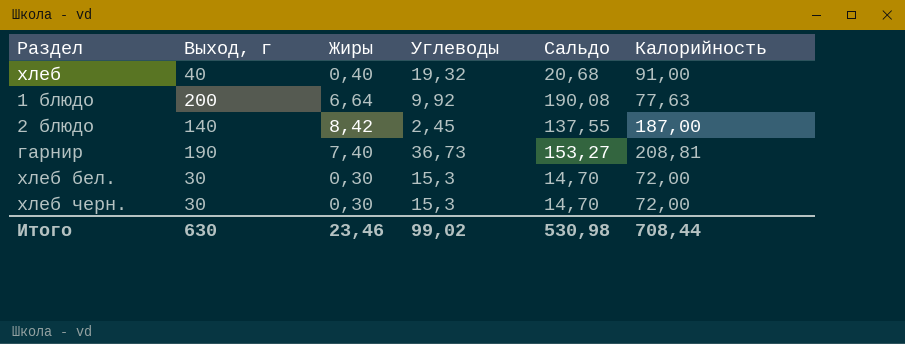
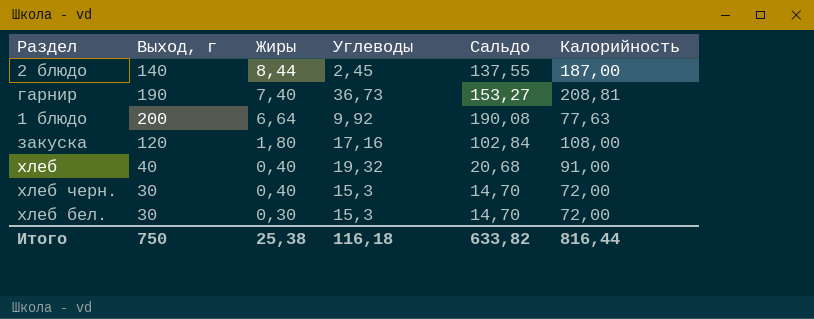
row order: none -> Жиры descending
2 блюдо | Жиры: 8,42 -> 8,44
row закуска: none -> 120 | 1,80 | 17,16 | 102,84 | 108,00
хлеб черн. | Жиры: 0,30 -> 0,40
Итого | Выход, г: 630 -> 750
Итого | Жиры: 23,46 -> 25,38
Итого | Углеводы: 99,02 -> 116,18
Итого | Сальдо: 530,98 -> 633,82
Итого | Калорийность: 708,44 -> 816,44

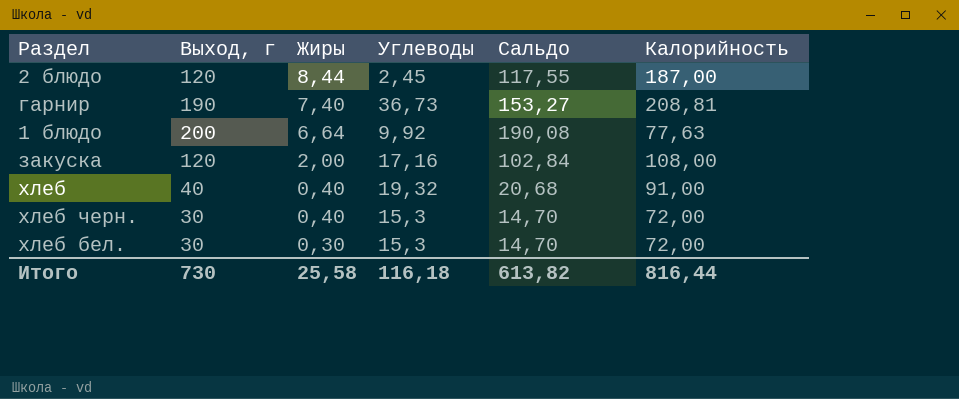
2 блюдо | Выход, г: 140 -> 120
2 блюдо | Сальдо: 137,55 -> 117,55
закуска | Жиры: 1,80 -> 2,00
Итого | Выход, г: 750 -> 730
Итого | Жиры: 25,38 -> 25,58
Итого | Сальдо: 633,82 -> 613,82

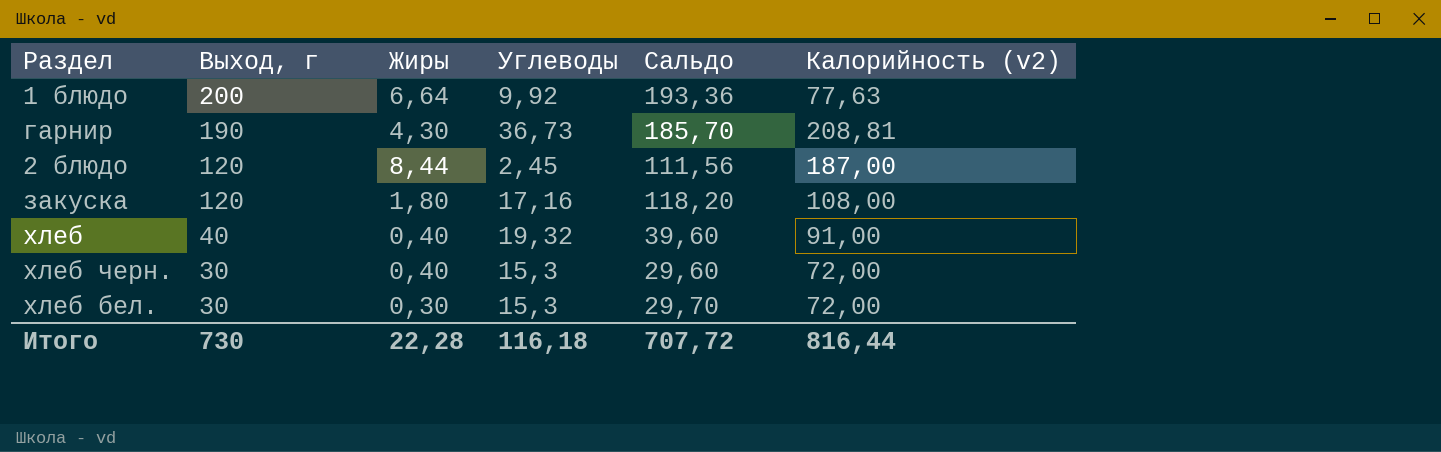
row order: Жиры descending -> Выход, г descending
column Сальдо | formula: [Выход, г] - [Углеводы] -> [Выход, г] - [Жиры]
column name: Калорийность -> Калорийность (v2)
гарнир | Жиры: 7,40 -> 4,30
закуска | Жиры: 2,00 -> 1,80
Итого | Жиры: 25,58 -> 22,28
Итого | Сальдо: 613,82 -> 707,72

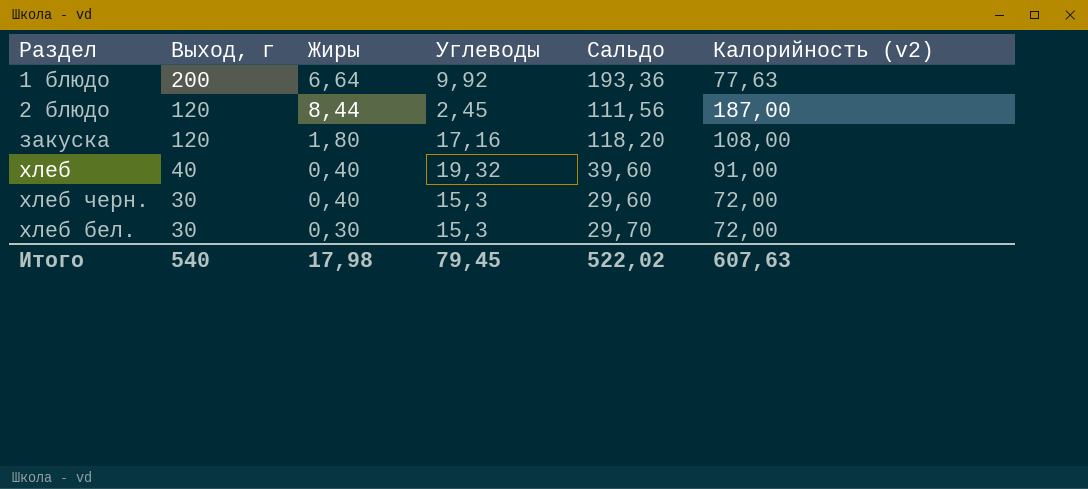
row гарнир: 190 | 4,30 | 36,73 | 185,70 | 208,81 -> none
Итого | Выход, г: 730 -> 540
Итого | Жиры: 22,28 -> 17,98
Итого | Углеводы: 116,18 -> 79,45
Итого | Сальдо: 707,72 -> 522,02
Итого | Калорийность (v2): 816,44 -> 607,63

